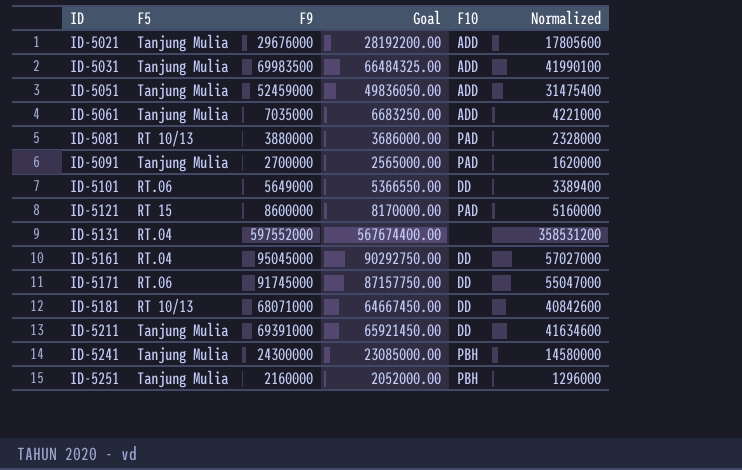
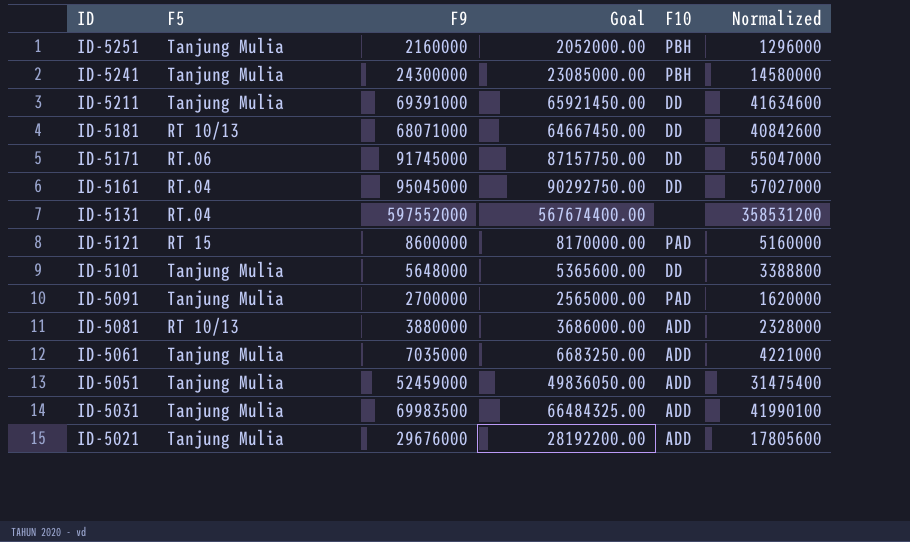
row order: ID ascending -> ID descending
ID-5101 | F5: RT.06 -> Tanjung Mulia
ID-5101 | F9: 5649000 -> 5648000
ID-5101 | Goal: 5366550.00 -> 5365600.00
ID-5101 | Normalized: 3389400 -> 3388800
ID-5081 | F10: PAD -> ADD

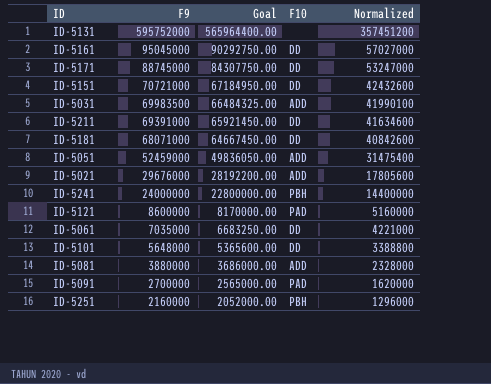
row order: ID descending -> F9 descending
column F5 | position: 2 -> none
ID-5131 | F9: 597552000 -> 595752000
ID-5131 | Goal: 567674400.00 -> 565964400.00
ID-5131 | Normalized: 358531200 -> 357451200
ID-5171 | F9: 91745000 -> 88745000
ID-5171 | Goal: 87157750.00 -> 84307750.00
ID-5171 | Normalized: 55047000 -> 53247000
row ID-5151: none -> 70721000 | 67184950.00 | DD | 42432600
ID-5241 | F9: 24300000 -> 24000000
ID-5241 | Goal: 23085000.00 -> 22800000.00
ID-5241 | Normalized: 14580000 -> 14400000
ID-5061 | F10: ADD -> DD

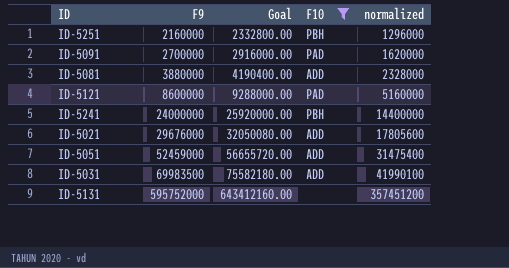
filter: none -> F10 != DD
row order: F9 descending -> F9 ascending
column Goal | formula: [F9] * 0.95 -> [F9] * 1.08
column name: Normalized -> normalized

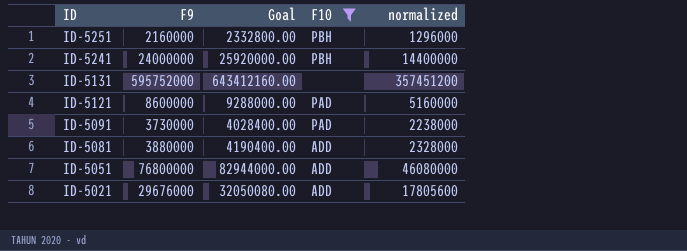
row order: F9 ascending -> ID descending
row ID-5031: 69983500 | 75582180.00 | ADD | 41990100 -> none
ID-5091 | F9: 2700000 -> 3730000
ID-5091 | Goal: 2916000.00 -> 4028400.00
ID-5091 | normalized: 1620000 -> 2238000
ID-5051 | F9: 52459000 -> 76800000
ID-5051 | Goal: 56655720.00 -> 82944000.00
ID-5051 | normalized: 31475400 -> 46080000

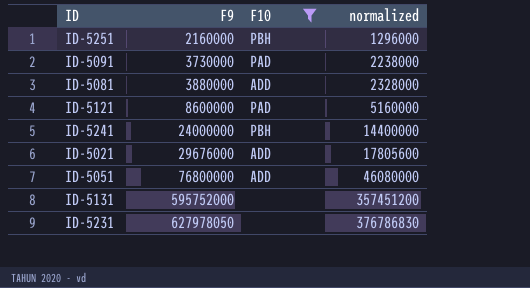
row order: ID descending -> F9 ascending
column Goal | formula: [F9] * 1.08 -> none
row ID-5231: none -> 627978050 | none | 376786830

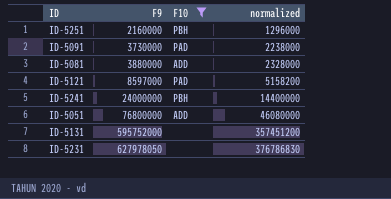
row ID-5021: 29676000 | ADD | 17805600 -> none
ID-5121 | F9: 8600000 -> 8597000
ID-5121 | normalized: 5160000 -> 5158200

